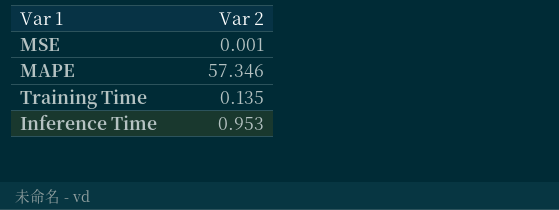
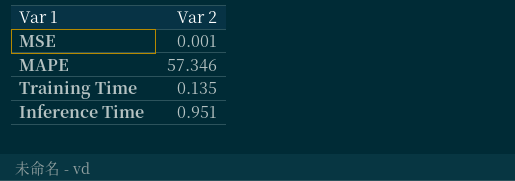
Inference Time | Var 2: 0.953 -> 0.951

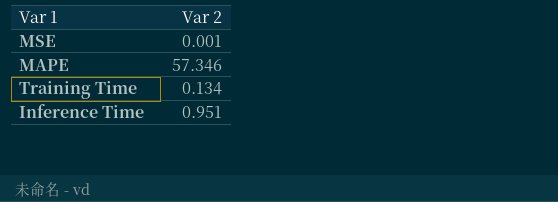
Training Time | Var 2: 0.135 -> 0.134

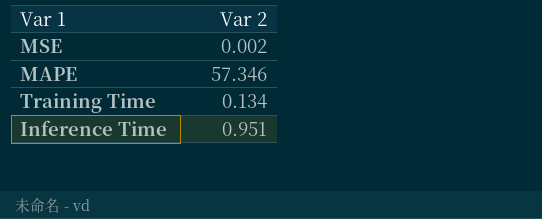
MSE | Var 2: 0.001 -> 0.002

